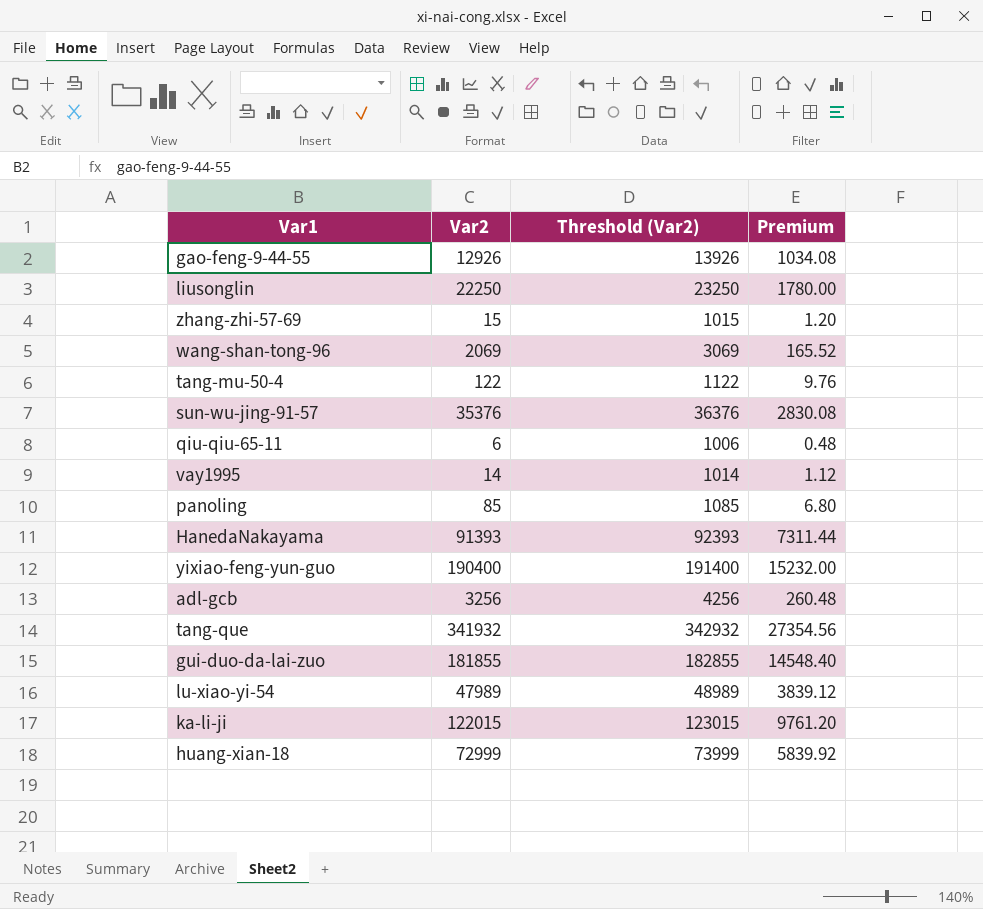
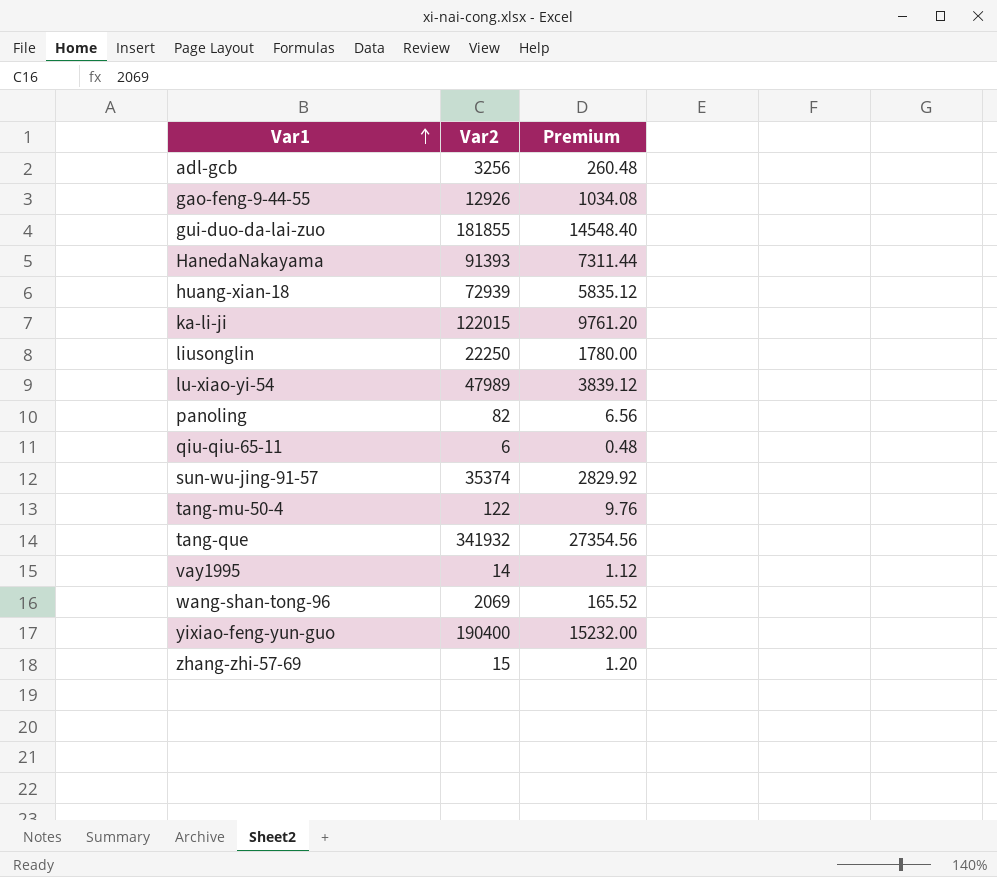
row order: none -> Var1 ascending
column Threshold (Var2) | formula: [Var2] + 1000 -> none
huang-xian-18 | Var2: 72999 -> 72939
huang-xian-18 | Premium: 5839.92 -> 5835.12
panoling | Var2: 85 -> 82
panoling | Premium: 6.80 -> 6.56
sun-wu-jing-91-57 | Var2: 35376 -> 35374
sun-wu-jing-91-57 | Premium: 2830.08 -> 2829.92

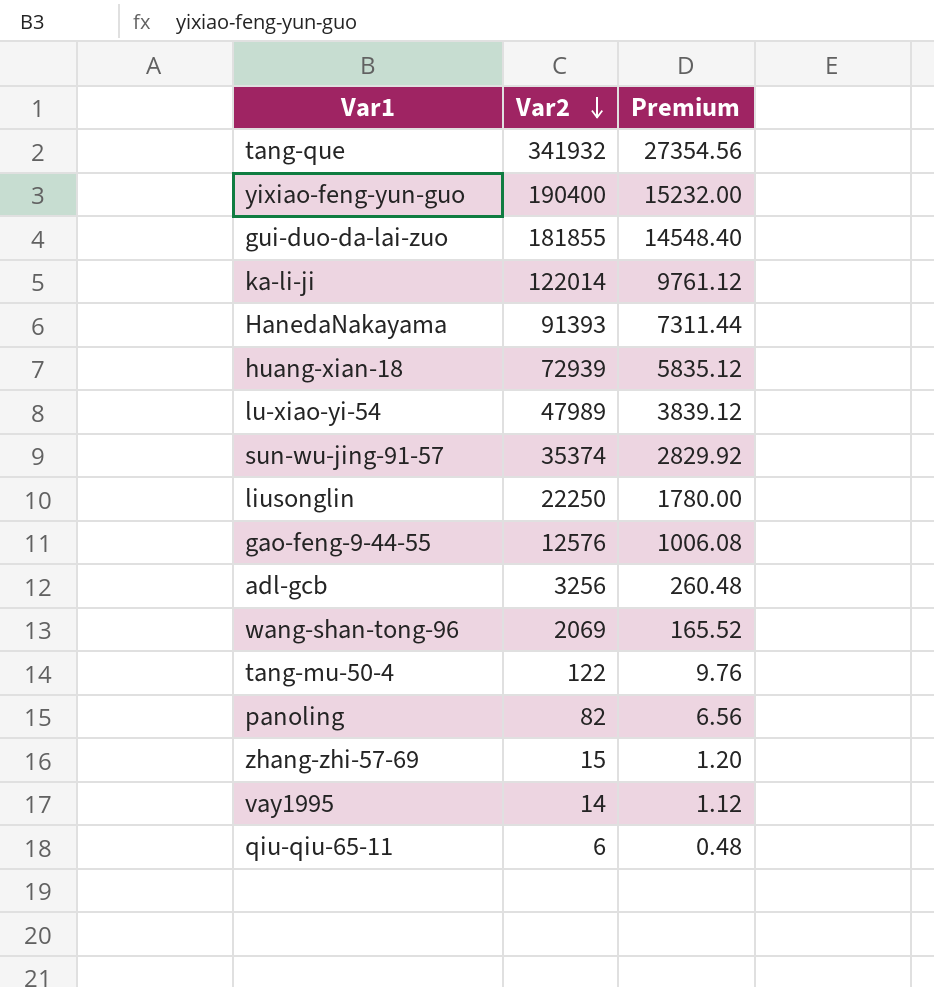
row order: Var1 ascending -> Var2 descending
ka-li-ji | Var2: 122015 -> 122014
ka-li-ji | Premium: 9761.20 -> 9761.12
gao-feng-9-44-55 | Var2: 12926 -> 12576
gao-feng-9-44-55 | Premium: 1034.08 -> 1006.08

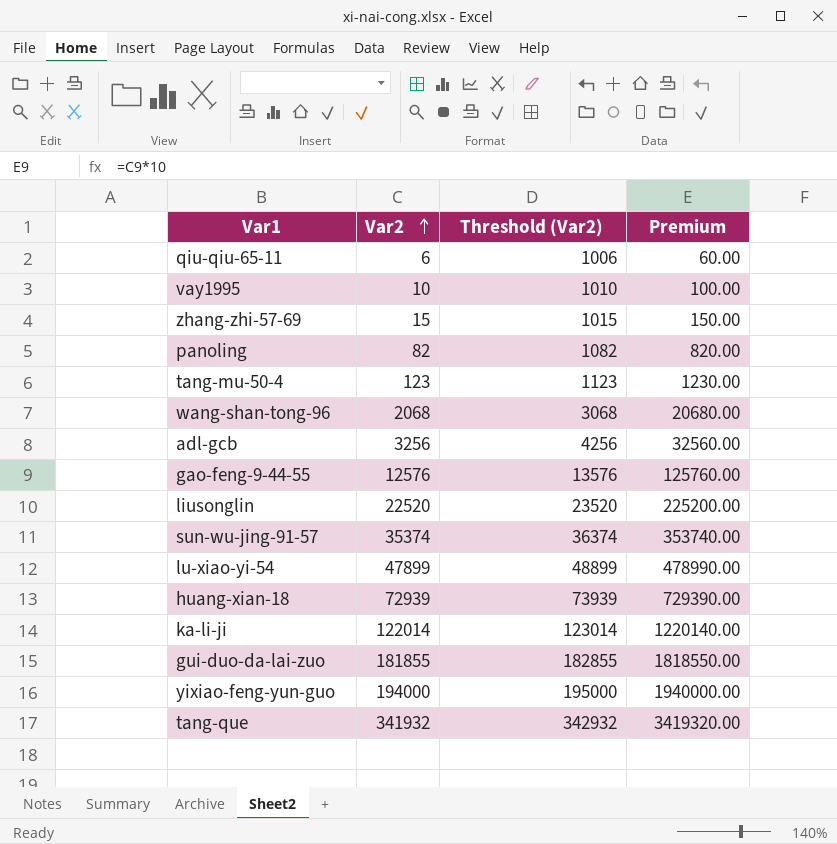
row order: Var2 descending -> Var2 ascending
column Threshold (Var2) | formula: none -> [Var2] + 1000
column Premium | formula: [Var2] * 0.08 -> [Var2] * 10
row HanedaNakayama: 91393 | 7311.44 -> none
vay1995 | Var2: 14 -> 10
tang-mu-50-4 | Var2: 122 -> 123
wang-shan-tong-96 | Var2: 2069 -> 2068
liusonglin | Var2: 22250 -> 22520
lu-xiao-yi-54 | Var2: 47989 -> 47899
yixiao-feng-yun-guo | Var2: 190400 -> 194000

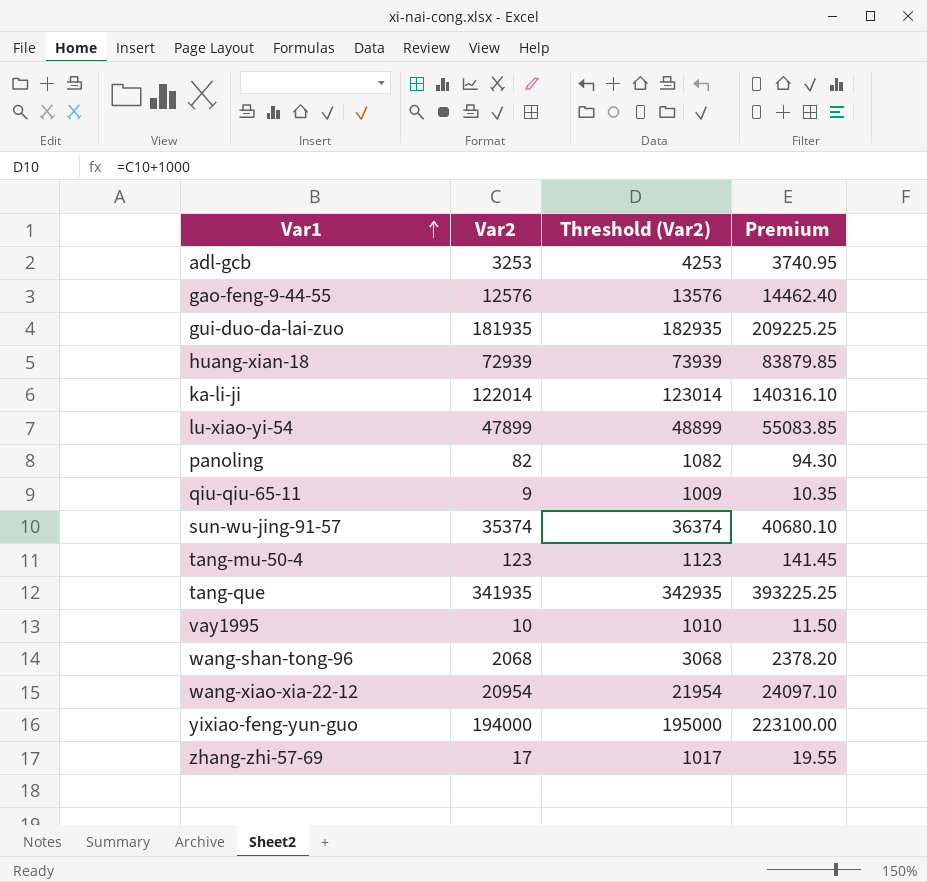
row order: Var2 ascending -> Var1 ascending
column Premium | formula: [Var2] * 10 -> [Var2] * 1.15
row liusonglin: 22520 | 23520 | 225200.00 -> none
adl-gcb | Var2: 3256 -> 3253
adl-gcb | Threshold (Var2): 4256 -> 4253
gui-duo-da-lai-zuo | Var2: 181855 -> 181935
gui-duo-da-lai-zuo | Threshold (Var2): 182855 -> 182935
qiu-qiu-65-11 | Var2: 6 -> 9
qiu-qiu-65-11 | Threshold (Var2): 1006 -> 1009
tang-que | Var2: 341932 -> 341935
tang-que | Threshold (Var2): 342932 -> 342935
row wang-xiao-xia-22-12: none -> 20954 | 21954 | 24097.10
zhang-zhi-57-69 | Var2: 15 -> 17
zhang-zhi-57-69 | Threshold (Var2): 1015 -> 1017

